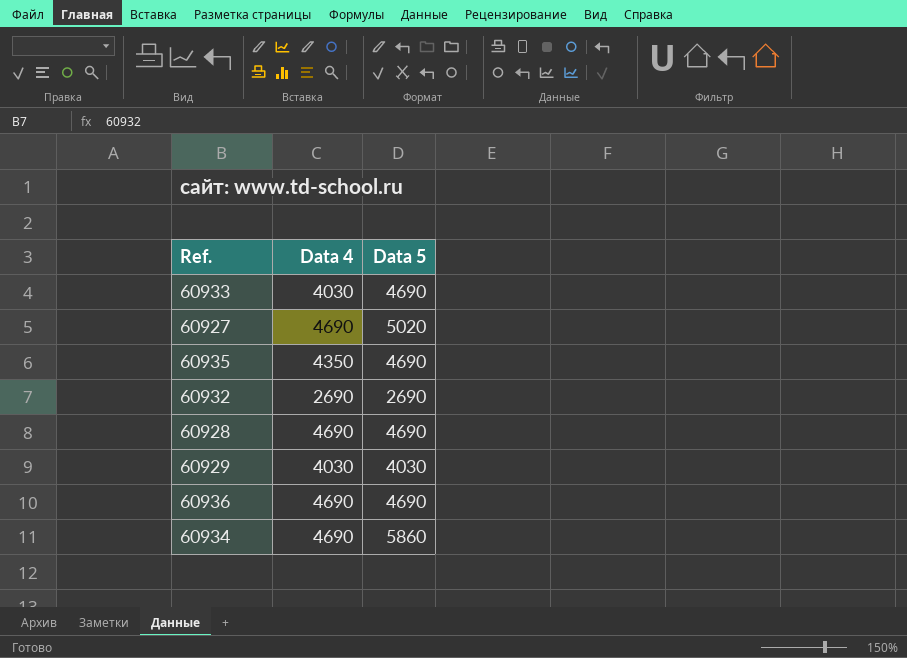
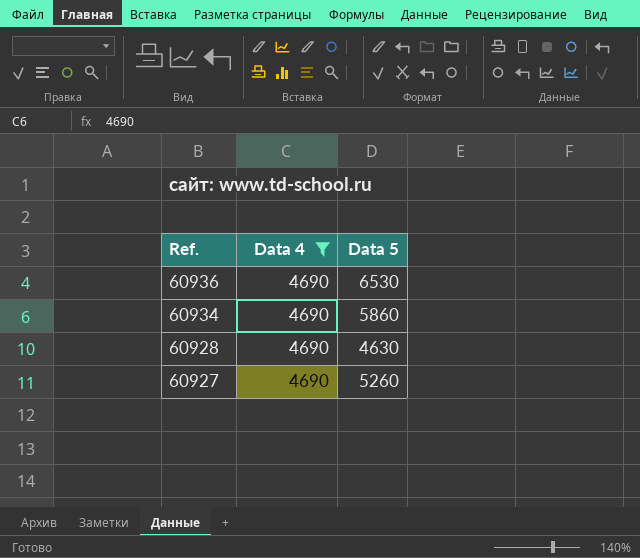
filter: none -> Data 4 = 4690
row order: none -> Ref. descending
60936 | Data 5: 4690 -> 6530
60928 | Data 5: 4690 -> 4630
60927 | Data 5: 5020 -> 5260

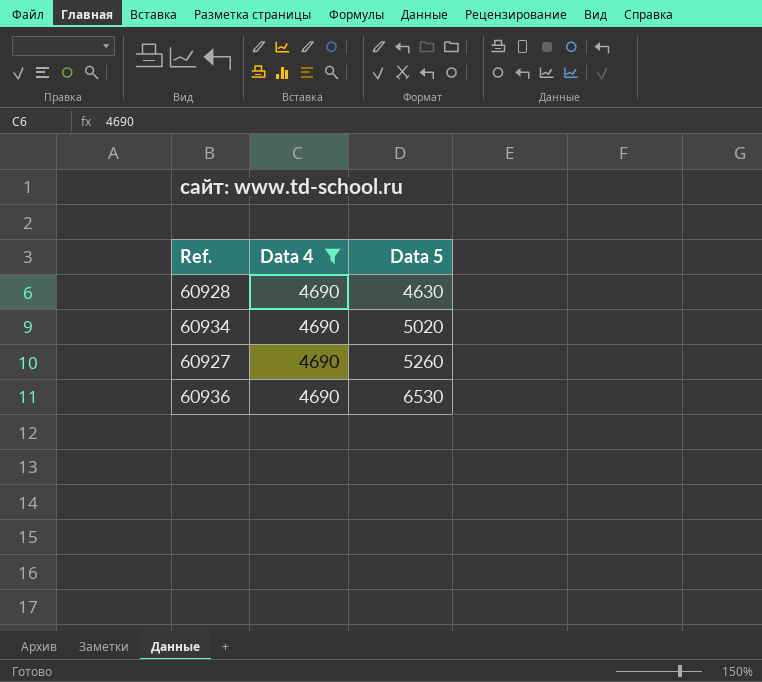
row order: Ref. descending -> Data 5 ascending
60934 | Data 5: 5860 -> 5020

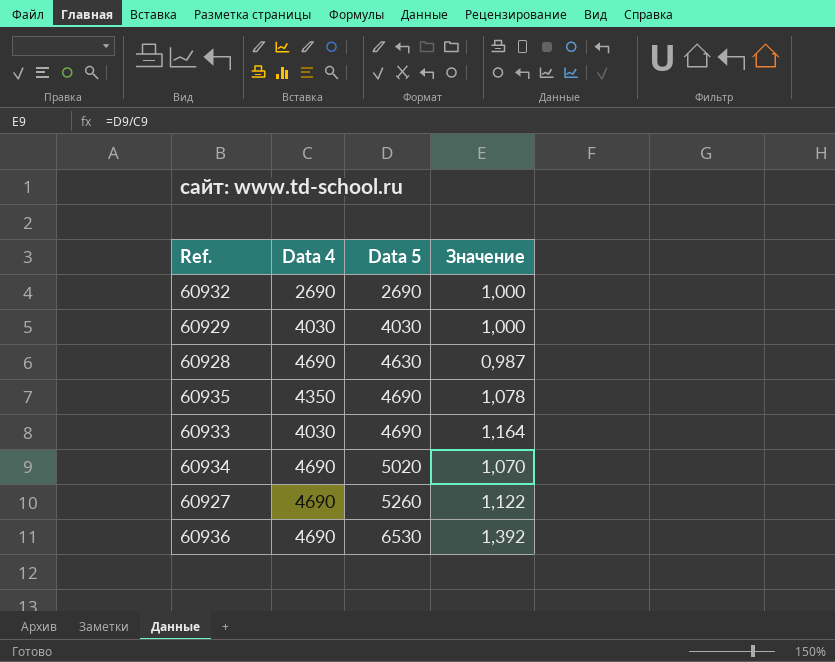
filter: Data 4 = 4690 -> none
column Значение | formula: none -> [Data 5] / [Data 4]

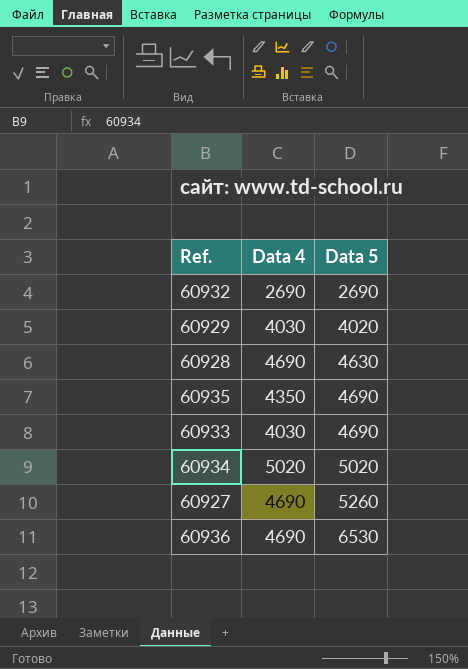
column Значение | formula: [Data 5] / [Data 4] -> none
60929 | Data 5: 4030 -> 4020
60934 | Data 4: 4690 -> 5020

